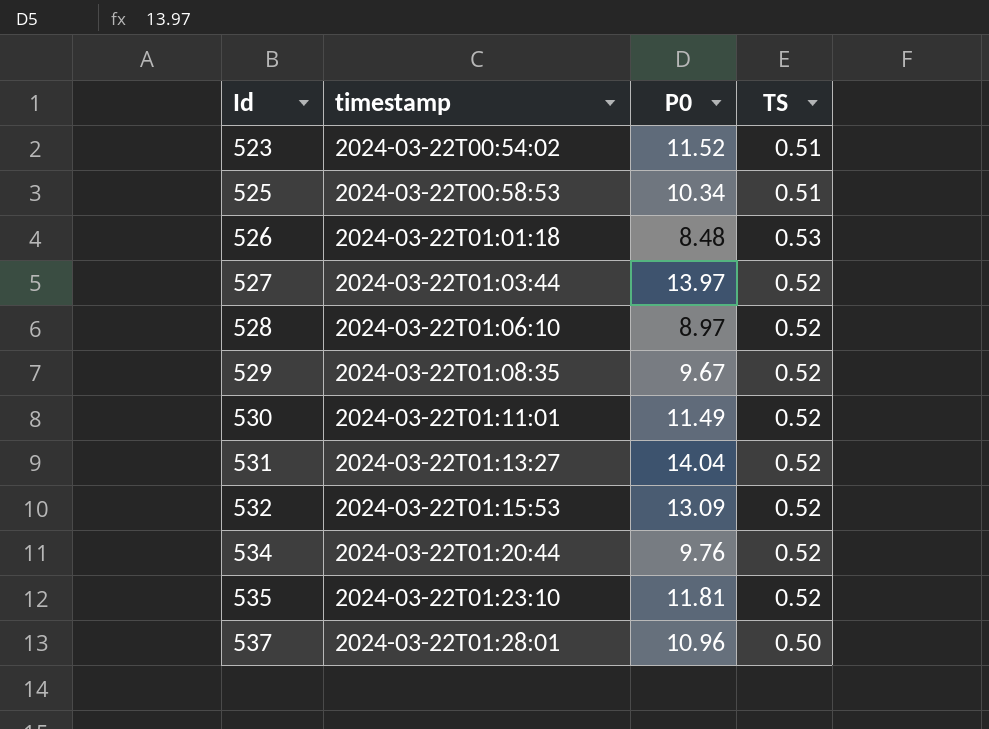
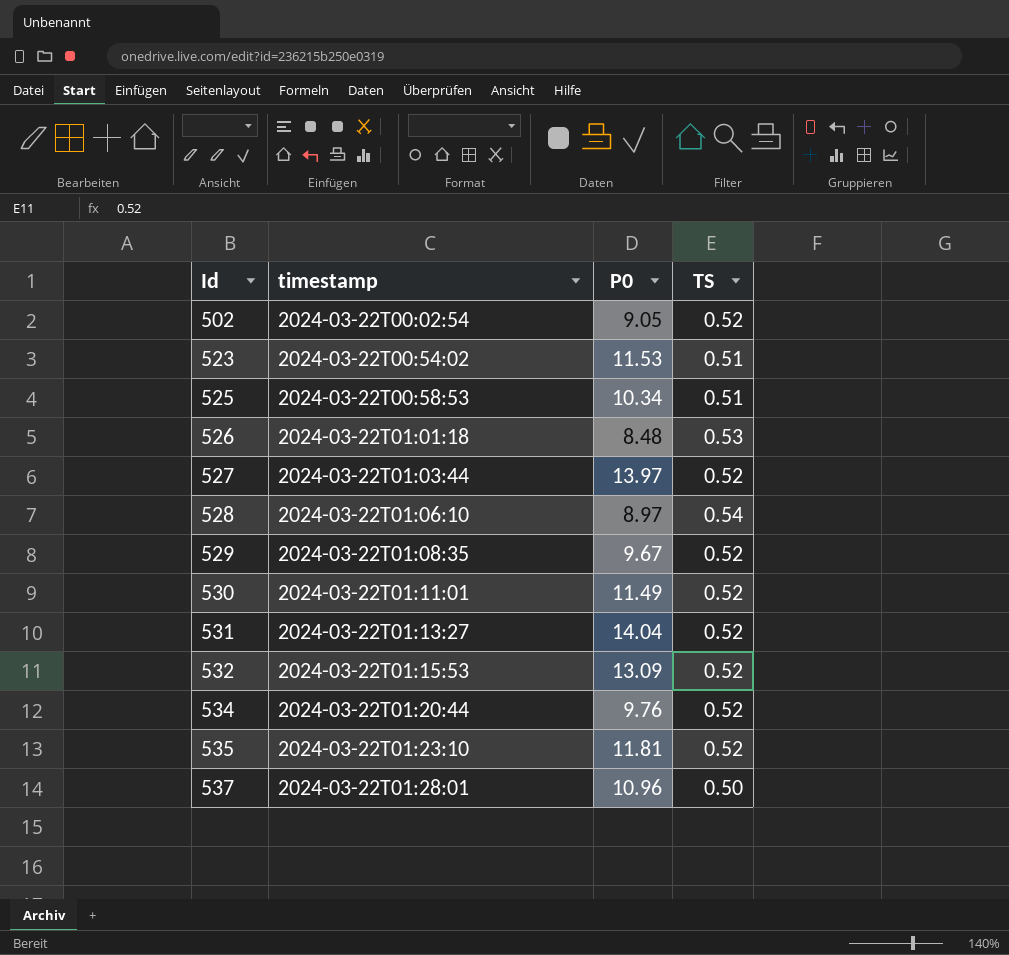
row 502: none -> 2024-03-22T00:02:54 | 9.05 | 0.52
523 | P0: 11.52 -> 11.53
528 | TS: 0.52 -> 0.54

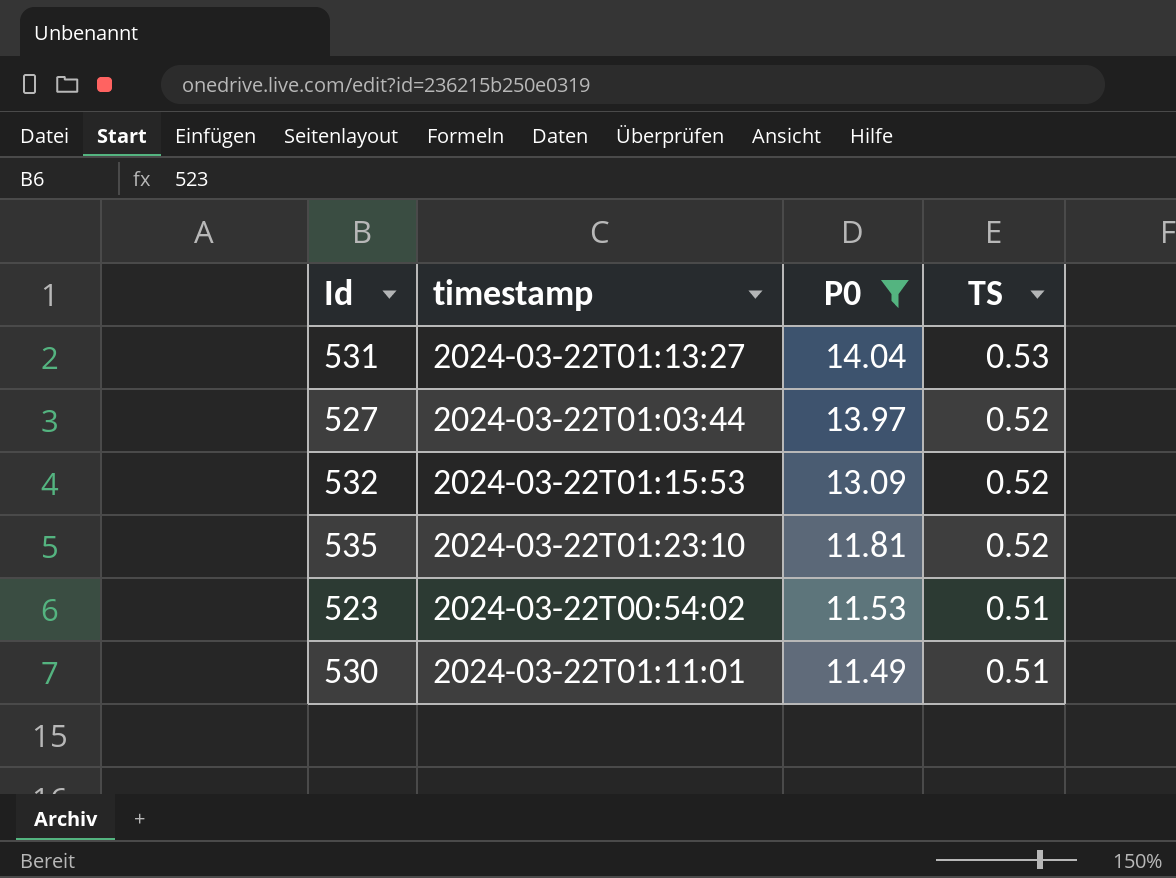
filter: none -> P0 >= 11.49
row order: Id ascending -> P0 descending
531 | TS: 0.52 -> 0.53
530 | TS: 0.52 -> 0.51

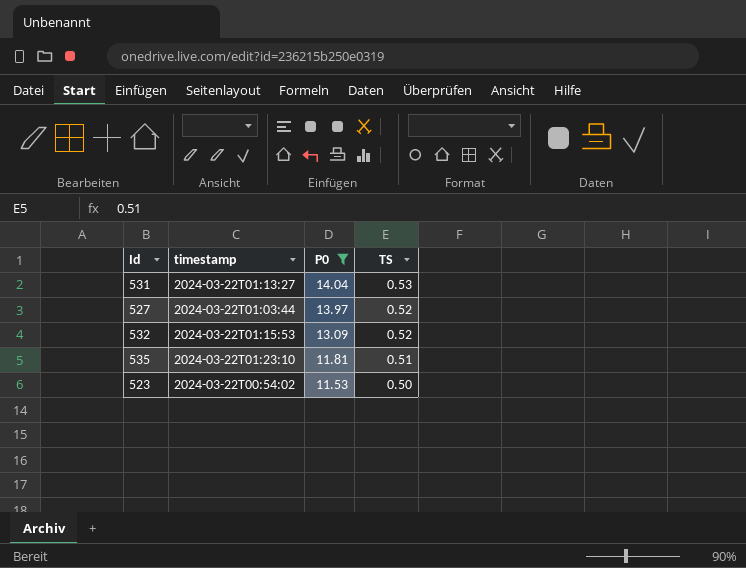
row 530: 2024-03-22T01:11:01 | 11.49 | 0.51 -> none
535 | TS: 0.52 -> 0.51
523 | TS: 0.51 -> 0.50

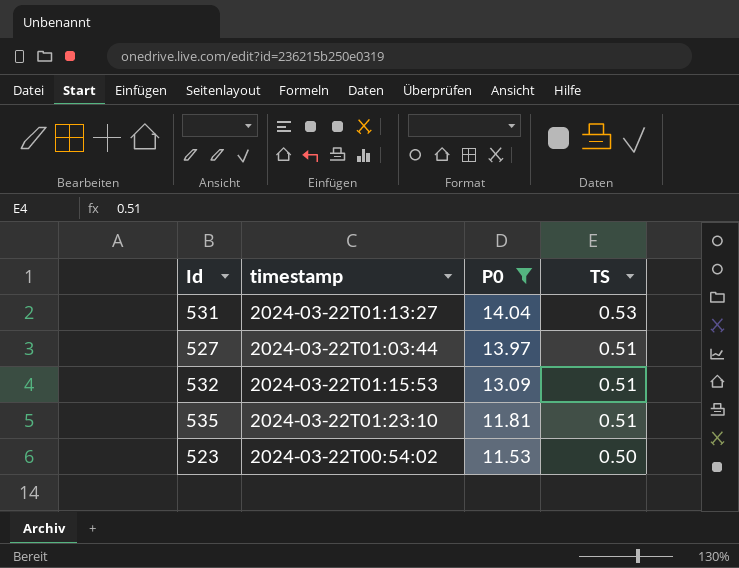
527 | TS: 0.52 -> 0.51
532 | TS: 0.52 -> 0.51

